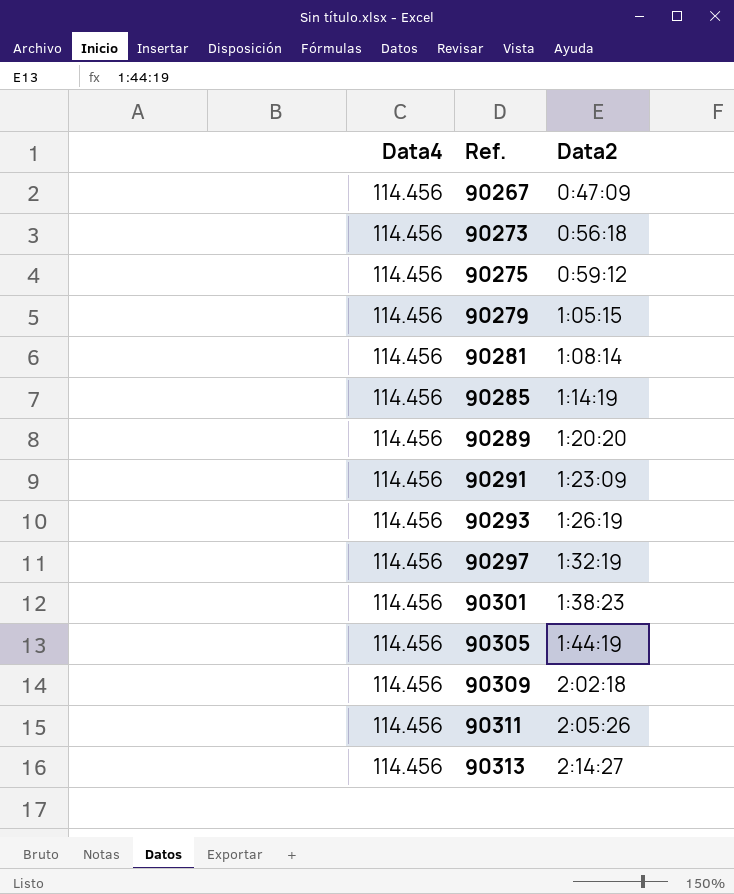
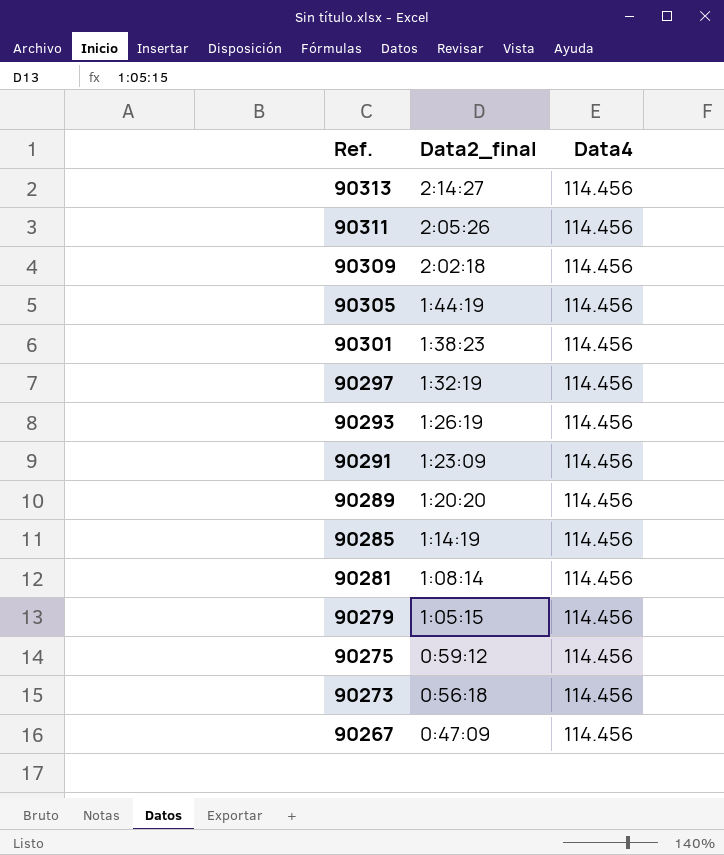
row order: Ref. ascending -> Ref. descending
column name: Data2 -> Data2_final
column Data4 | position: 1 -> 3

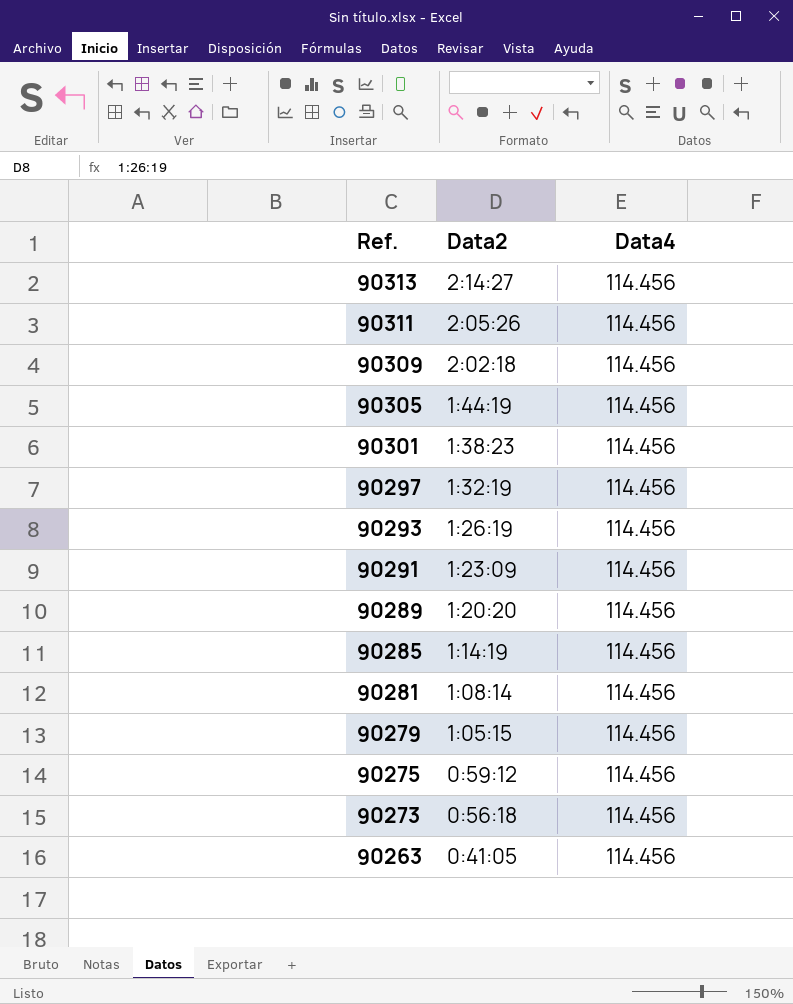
column name: Data2_final -> Data2
row 90267: 0:47:09 | 114.456 -> none
row 90263: none -> 0:41:05 | 114.456

